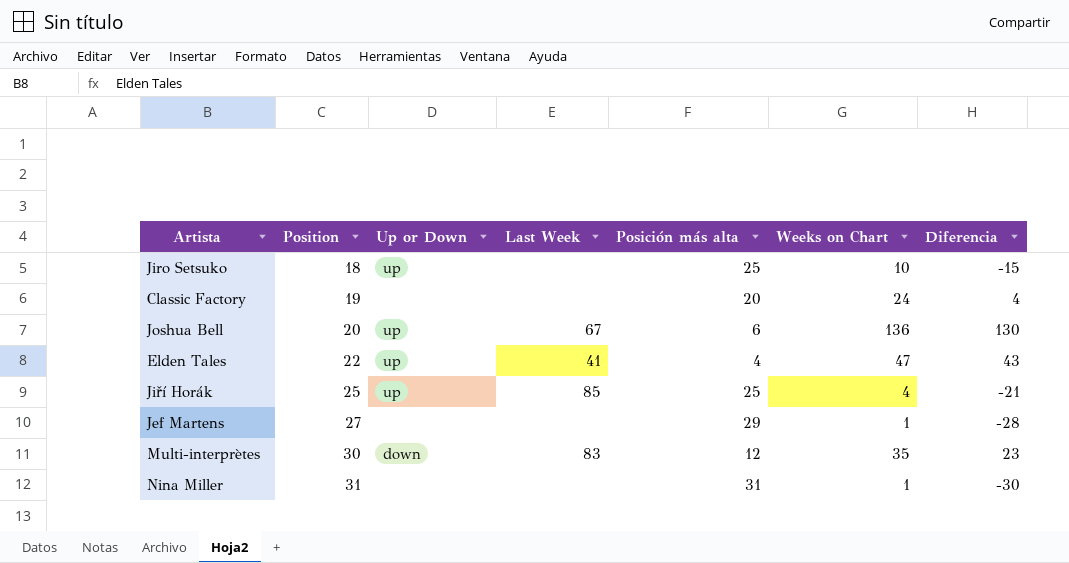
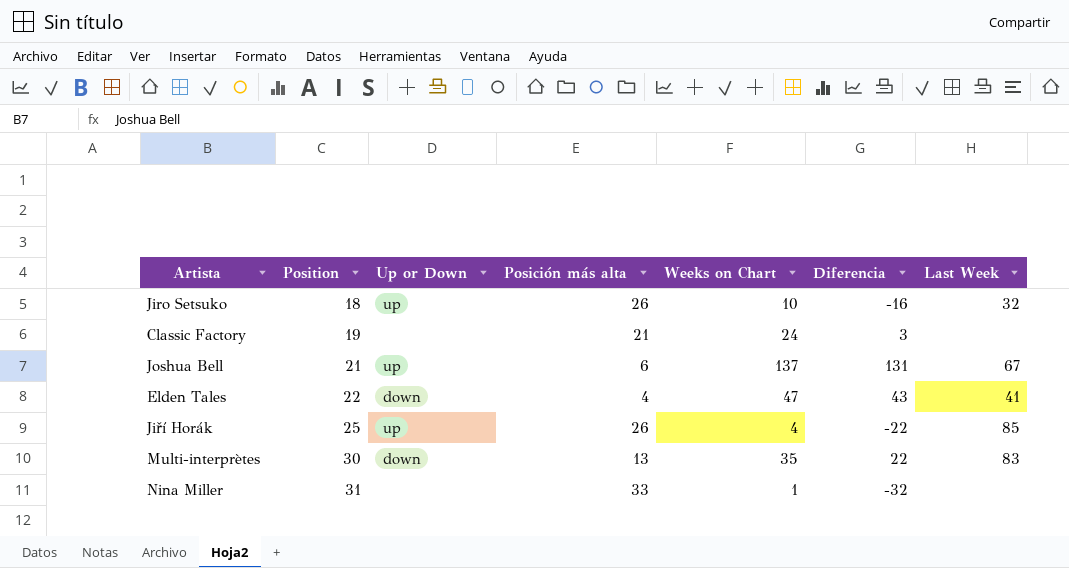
column Last Week | position: 4 -> 7
row Jef Martens: 27 | none | none | 29 | 1 | -28 -> none
Jiro Setsuko | Posición más alta: 25 -> 26
Jiro Setsuko | Diferencia: -15 -> -16
Jiro Setsuko | Last Week: none -> 32
Classic Factory | Posición más alta: 20 -> 21
Classic Factory | Diferencia: 4 -> 3
Joshua Bell | Position: 20 -> 21
Joshua Bell | Weeks on Chart: 136 -> 137
Joshua Bell | Diferencia: 130 -> 131
Elden Tales | Up or Down: up -> down
Jiří Horák | Posición más alta: 25 -> 26
Jiří Horák | Diferencia: -21 -> -22
Multi-interprètes | Posición más alta: 12 -> 13
Multi-interprètes | Diferencia: 23 -> 22
Nina Miller | Posición más alta: 31 -> 33
Nina Miller | Diferencia: -30 -> -32

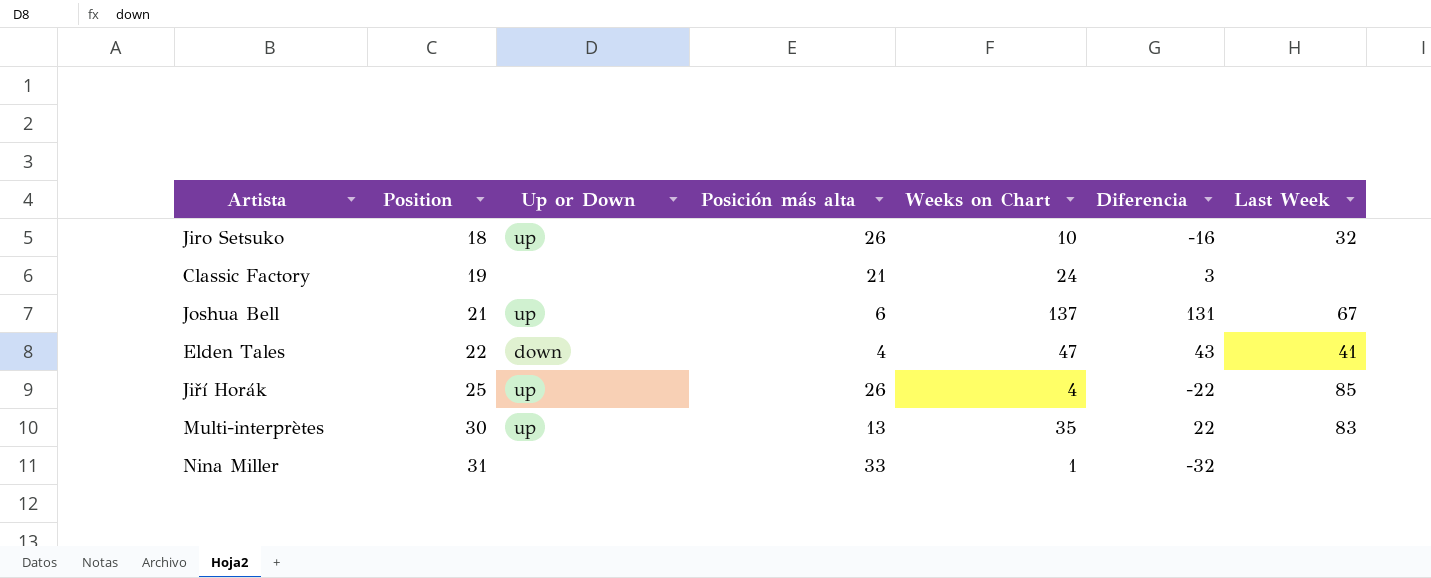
Multi-interprètes | Up or Down: down -> up

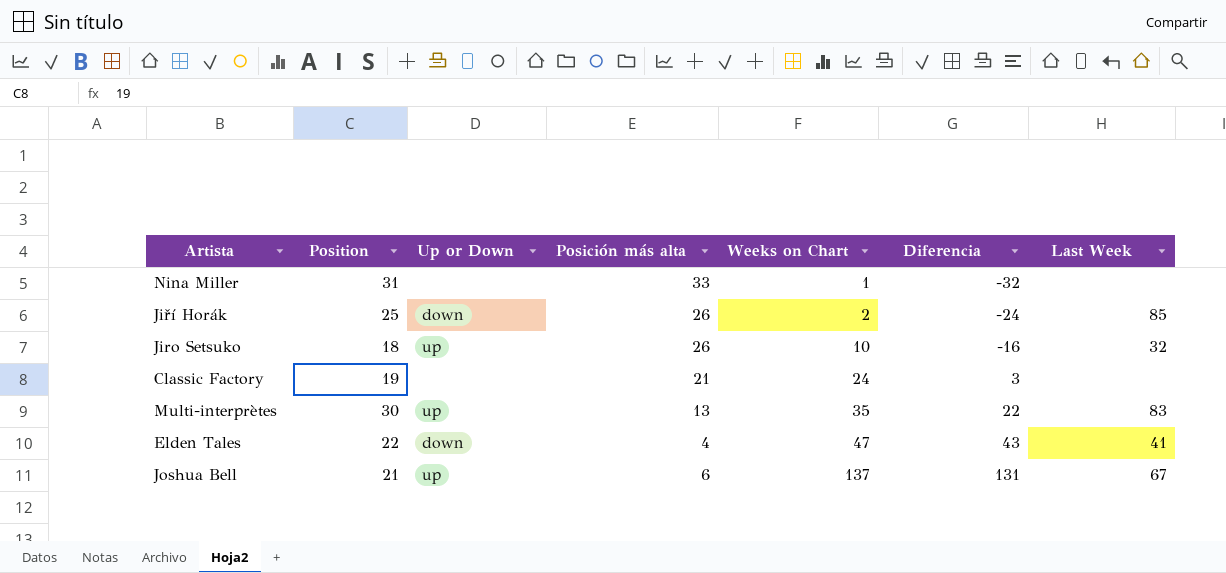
row order: Position ascending -> Weeks on Chart ascending
Jiří Horák | Up or Down: up -> down
Jiří Horák | Weeks on Chart: 4 -> 2
Jiří Horák | Diferencia: -22 -> -24

